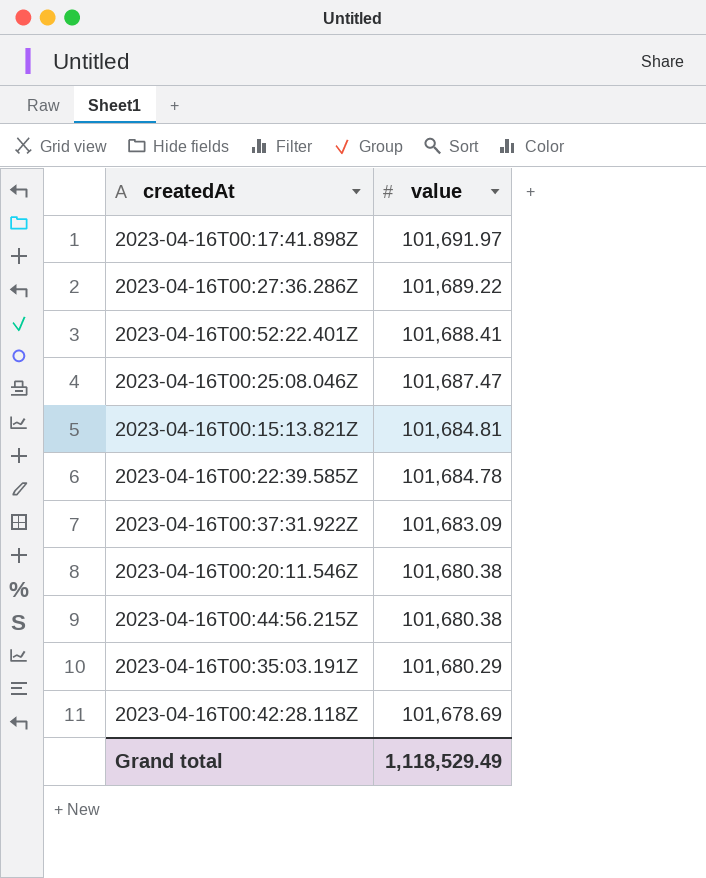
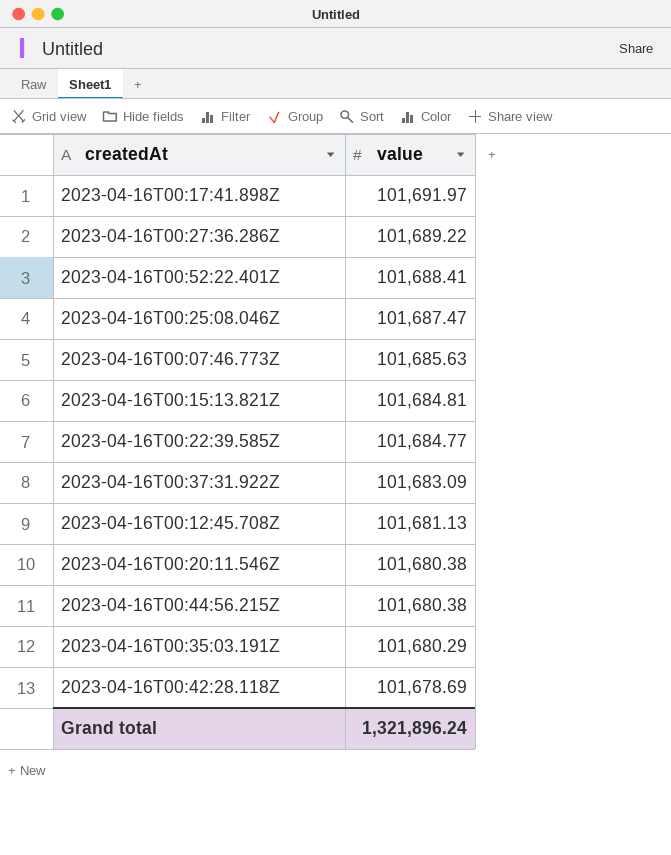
row 2023-04-16T00:07:46.773Z: none -> 101,685.63
2023-04-16T00:22:39.585Z | value: 101,684.78 -> 101,684.77
row 2023-04-16T00:12:45.708Z: none -> 101,681.13
Grand total | value: 1,118,529.49 -> 1,321,896.24

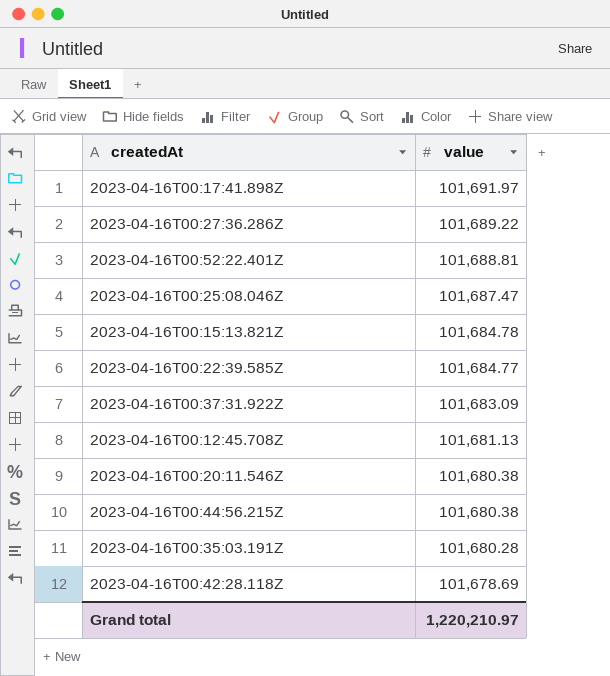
row 2023-04-16T00:07:46.773Z: 101,685.63 -> none
2023-04-16T00:52:22.401Z | value: 101,688.41 -> 101,688.81
2023-04-16T00:15:13.821Z | value: 101,684.81 -> 101,684.78
2023-04-16T00:35:03.191Z | value: 101,680.29 -> 101,680.28
Grand total | value: 1,321,896.24 -> 1,220,210.97

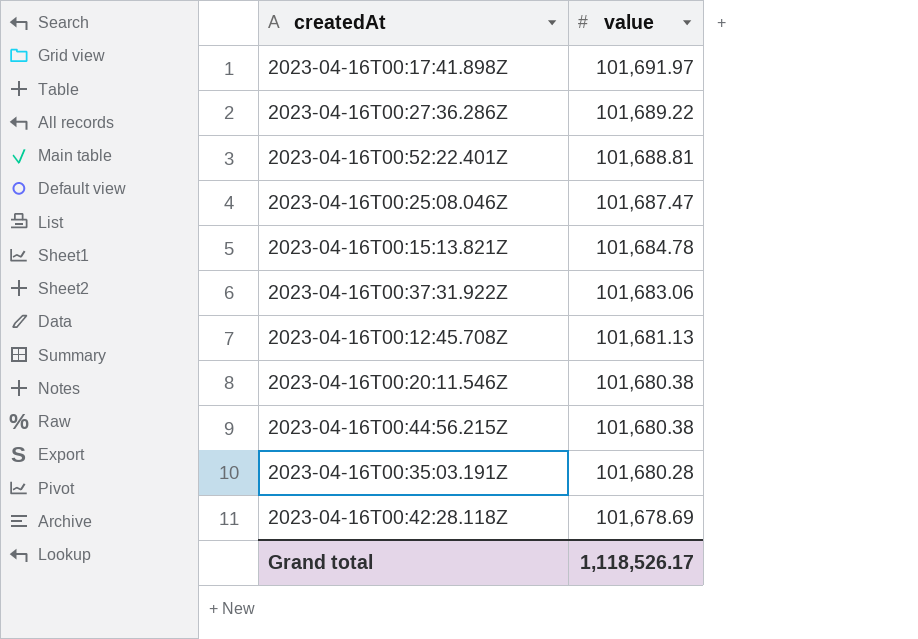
row 2023-04-16T00:22:39.585Z: 101,684.77 -> none
2023-04-16T00:37:31.922Z | value: 101,683.09 -> 101,683.06
Grand total | value: 1,220,210.97 -> 1,118,526.17

